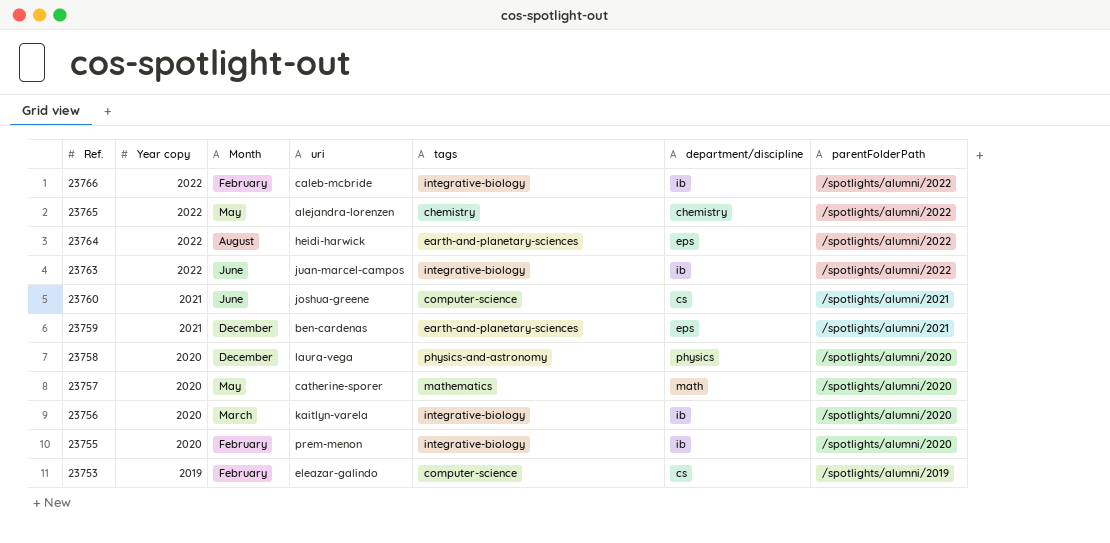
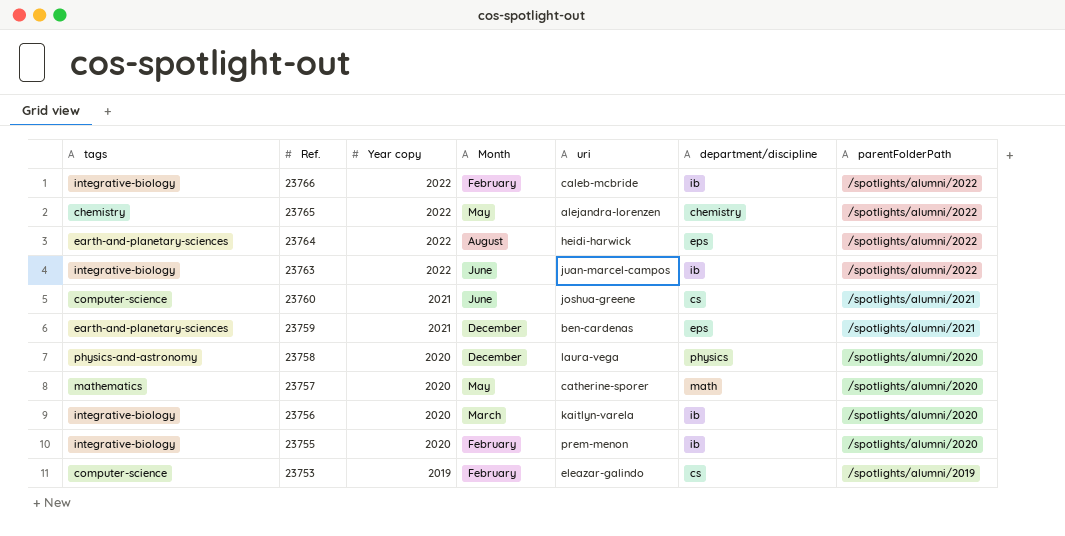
column tags | position: 5 -> 1

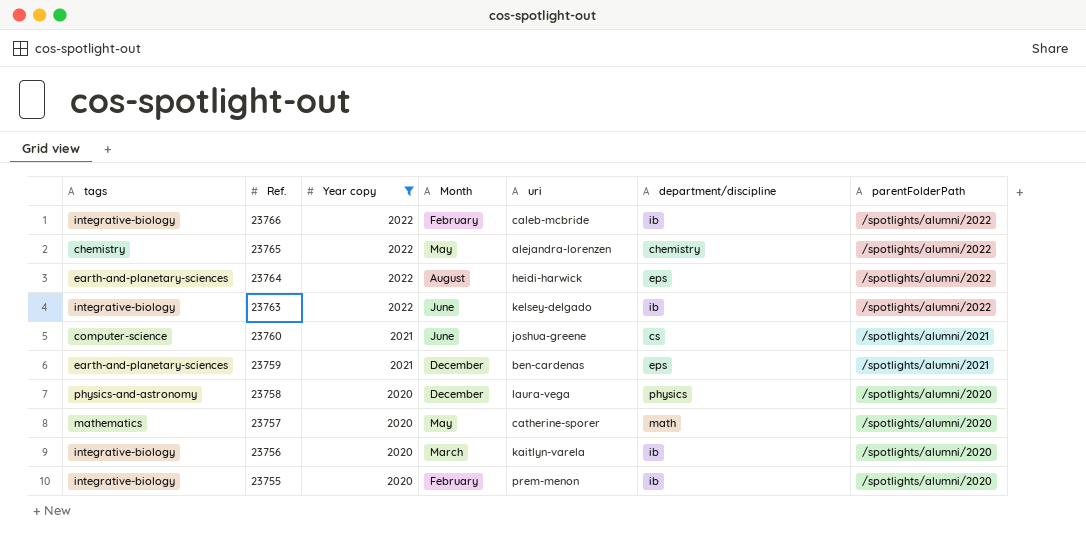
filter: none -> Year copy != 2019
23763 | uri: juan-marcel-campos -> kelsey-delgado

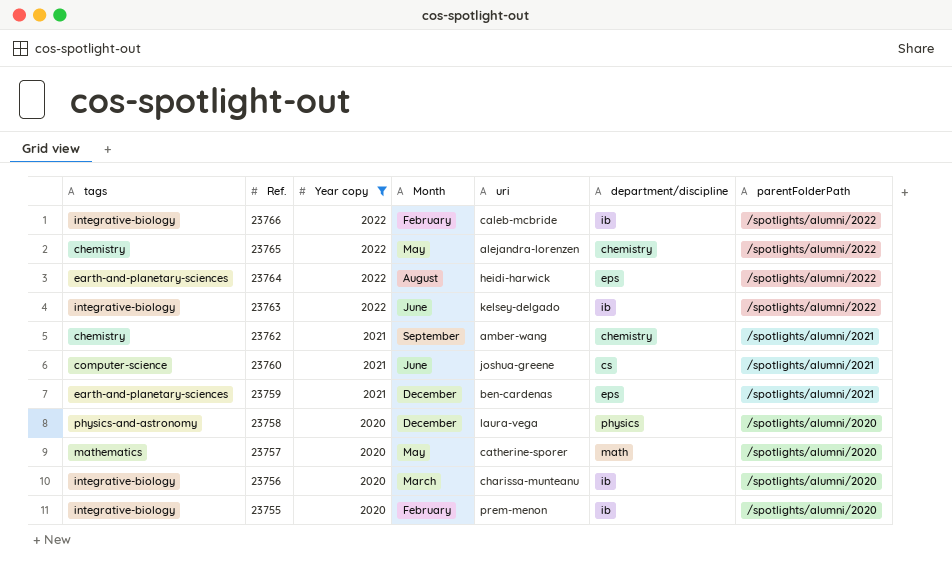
row 23762: none -> chemistry | 2021 | September | amber-wang | chemistry | /spotlights/alumni/2021
23756 | uri: kaitlyn-varela -> charissa-munteanu

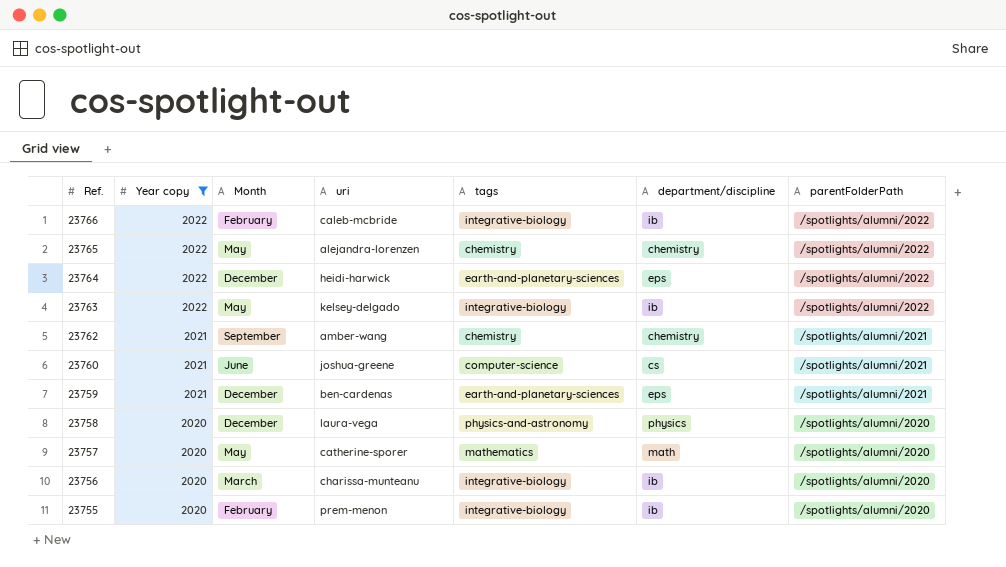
column tags | position: 1 -> 5
23764 | Month: August -> December
23763 | Month: June -> May

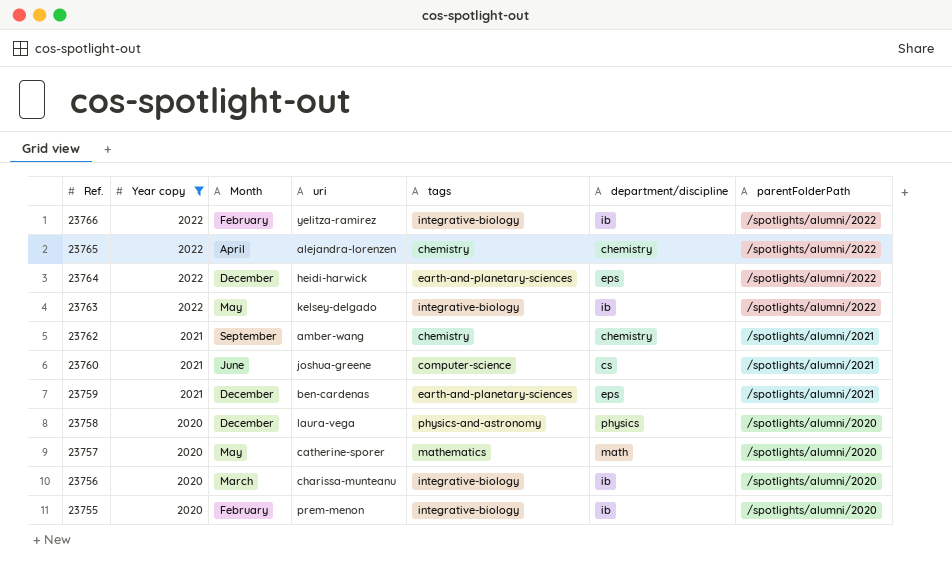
23766 | uri: caleb-mcbride -> yelitza-ramirez
23765 | Month: May -> April

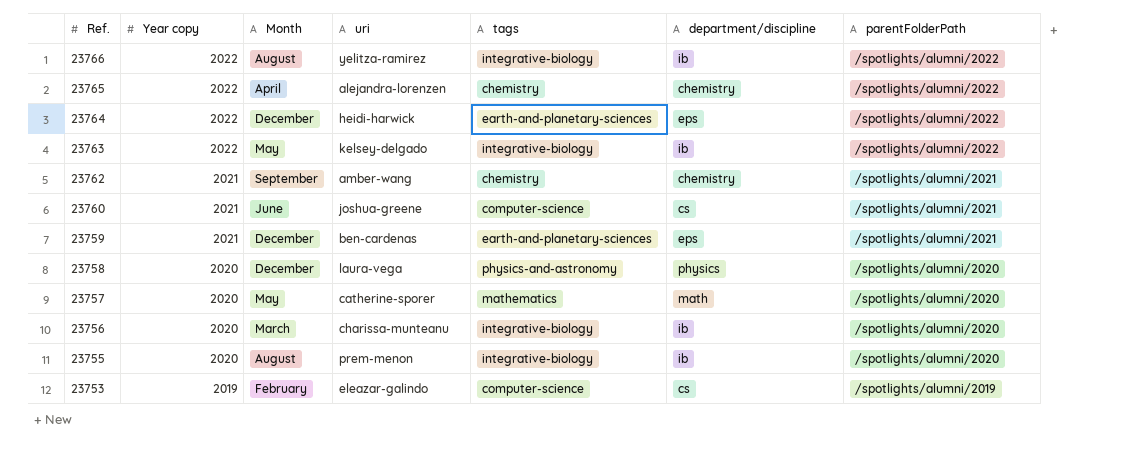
filter: Year copy != 2019 -> none
23766 | Month: February -> August
23755 | Month: February -> August

